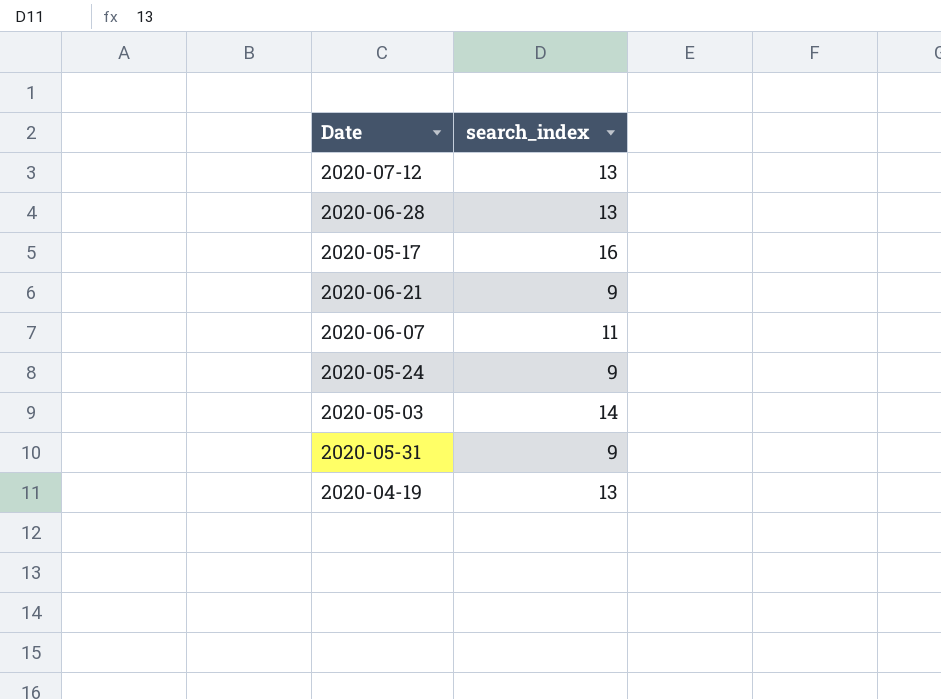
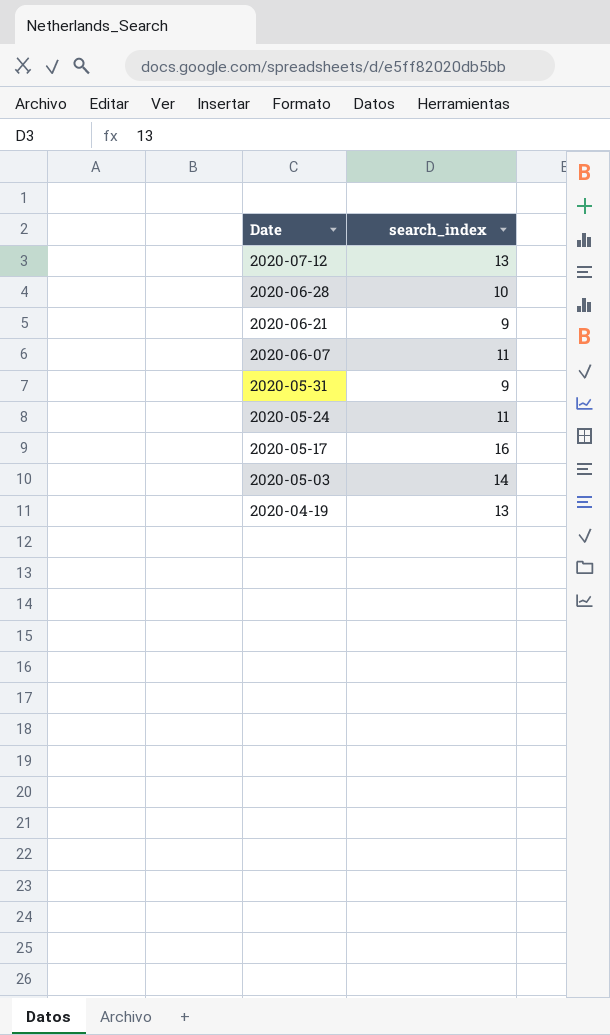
row order: none -> Date descending
2020-06-28 | search_index: 13 -> 10
2020-05-24 | search_index: 9 -> 11

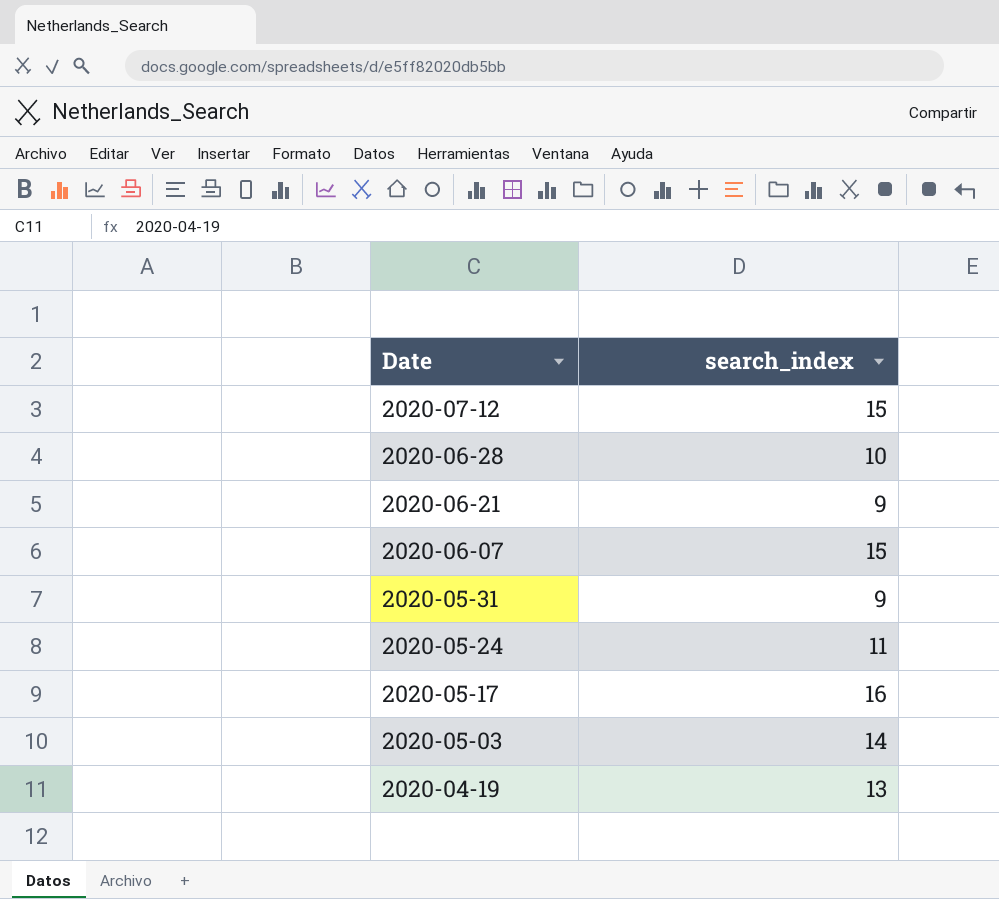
2020-07-12 | search_index: 13 -> 15
2020-06-07 | search_index: 11 -> 15

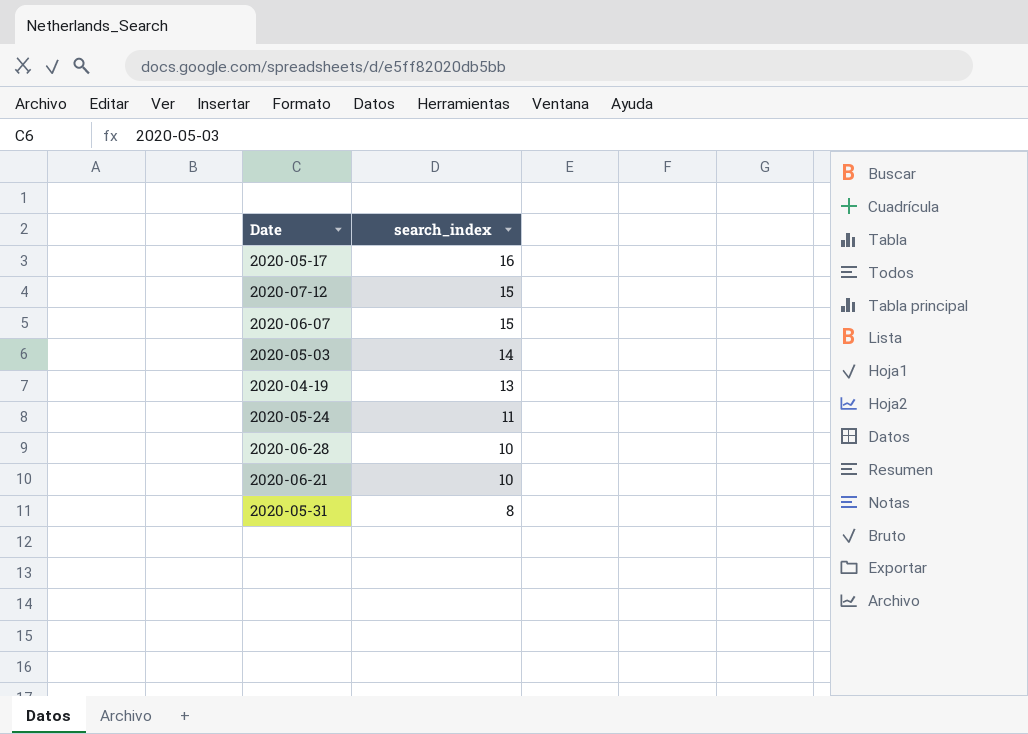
row order: Date descending -> search_index descending
2020-06-21 | search_index: 9 -> 10
2020-05-31 | search_index: 9 -> 8

